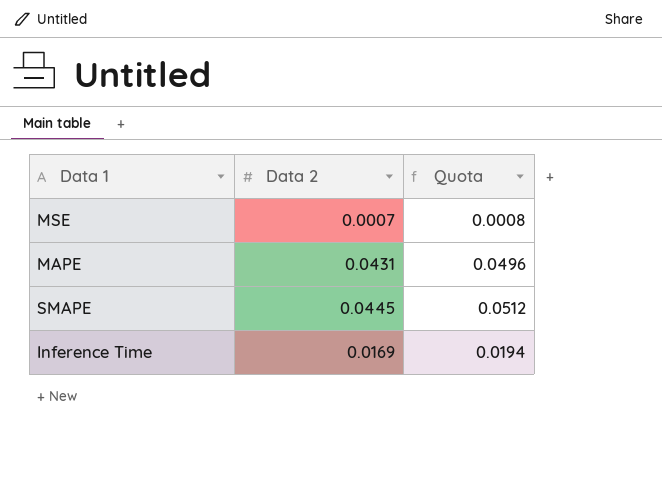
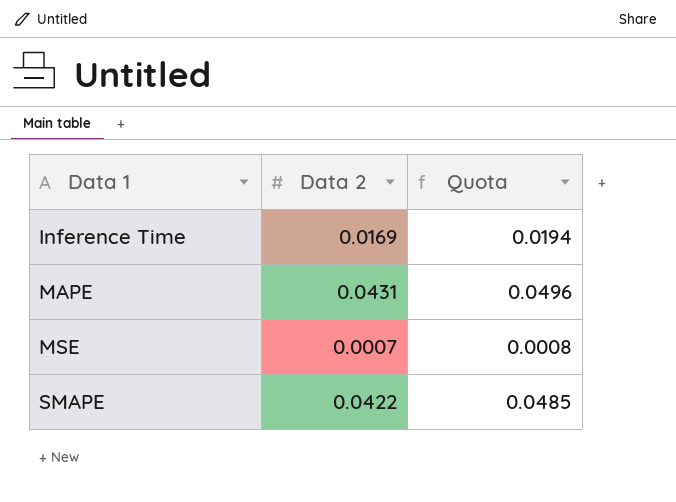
row order: none -> Data 1 ascending
SMAPE | Data 2: 0.0445 -> 0.0422
SMAPE | Quota: 0.0512 -> 0.0485

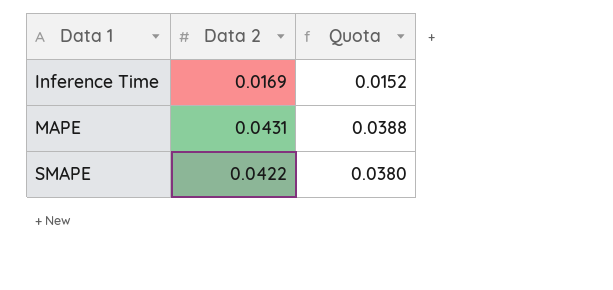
column Quota | formula: [Data 2] * 1.15 -> [Data 2] * 0.9
row MSE: 0.0007 | 0.0008 -> none

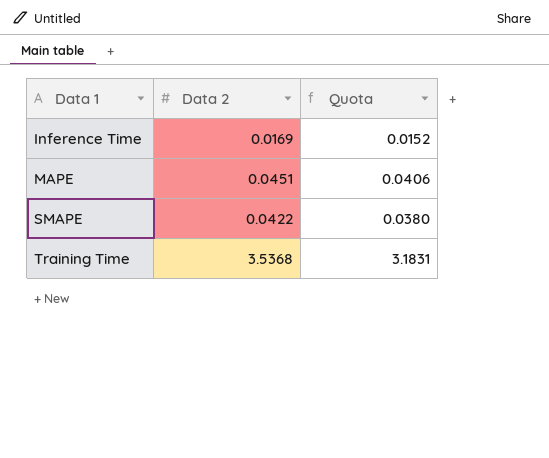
MAPE | Data 2: 0.0431 -> 0.0451
MAPE | Quota: 0.0388 -> 0.0406
row Training Time: none -> 3.5368 | 3.1831

